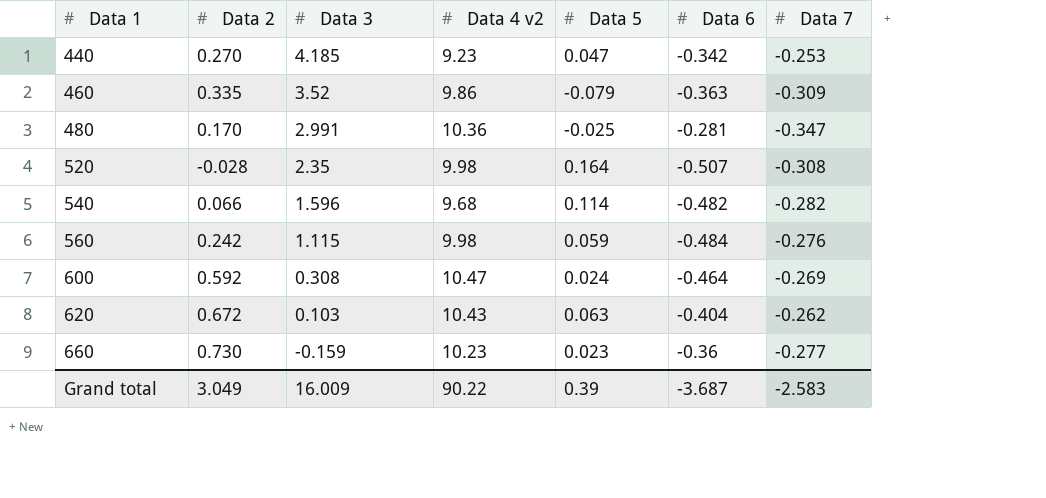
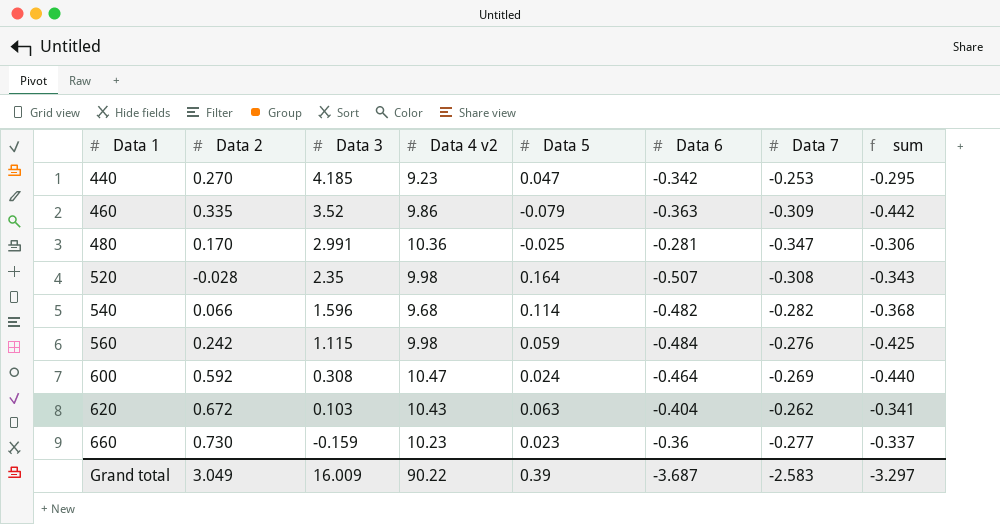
column sum | formula: none -> [Data 5] + [Data 6]

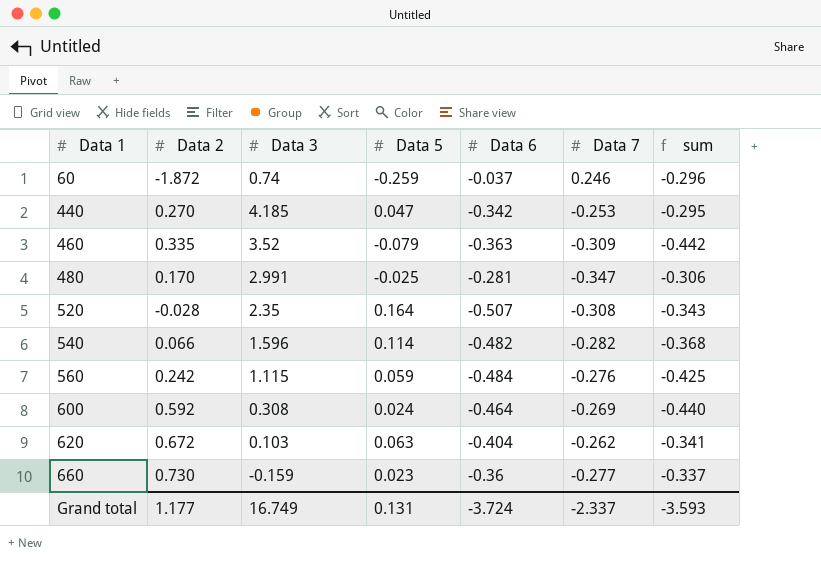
column Data 4 v2 | position: 4 -> none
row 60: none -> -1.872 | 0.74 | -0.259 | -0.037 | 0.246 | -0.296
Grand total | Data 2: 3.049 -> 1.177
Grand total | Data 3: 16.009 -> 16.749
Grand total | Data 5: 0.39 -> 0.131
Grand total | Data 6: -3.687 -> -3.724
Grand total | Data 7: -2.583 -> -2.337
Grand total | sum: -3.297 -> -3.593

